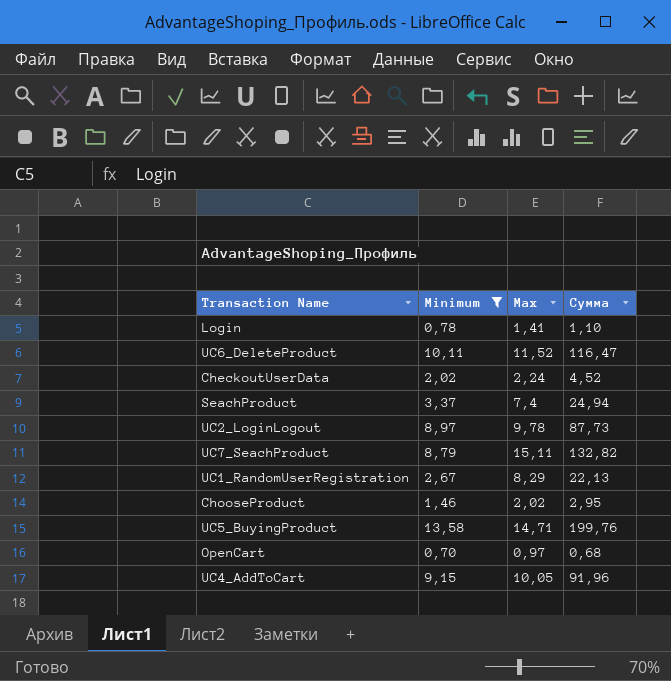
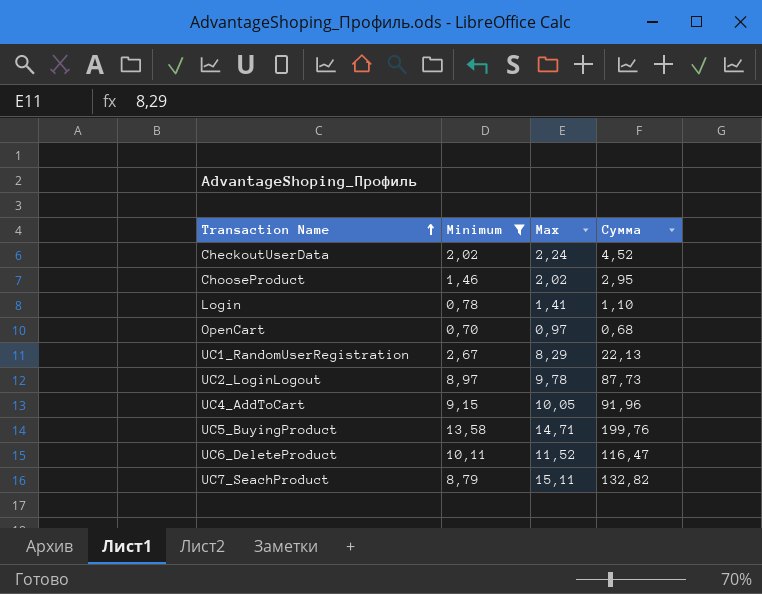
row order: none -> Transaction Name ascending
row SeachProduct: 3,37 | 7,4 | 24,94 -> none

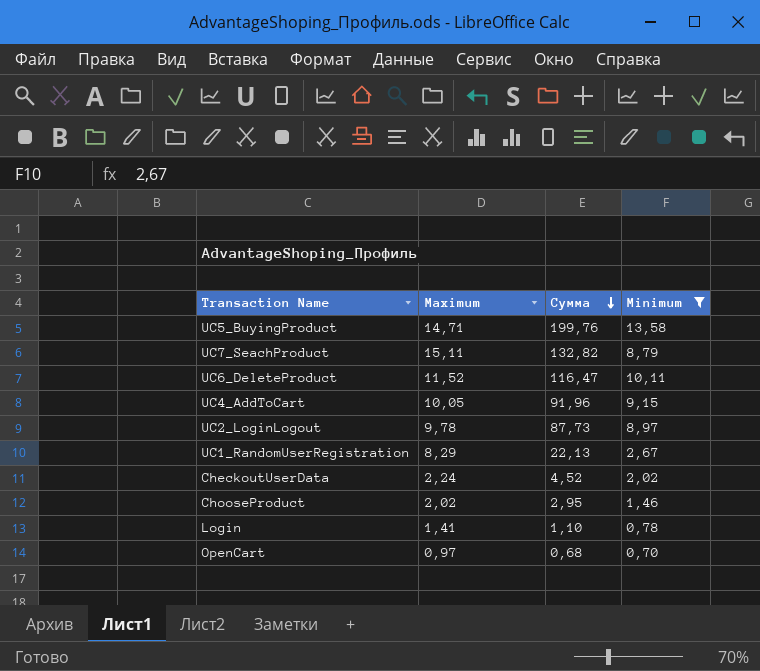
row order: Transaction Name ascending -> Сумма descending
column name: Max -> Maximum
column Minimum | position: 2 -> 4

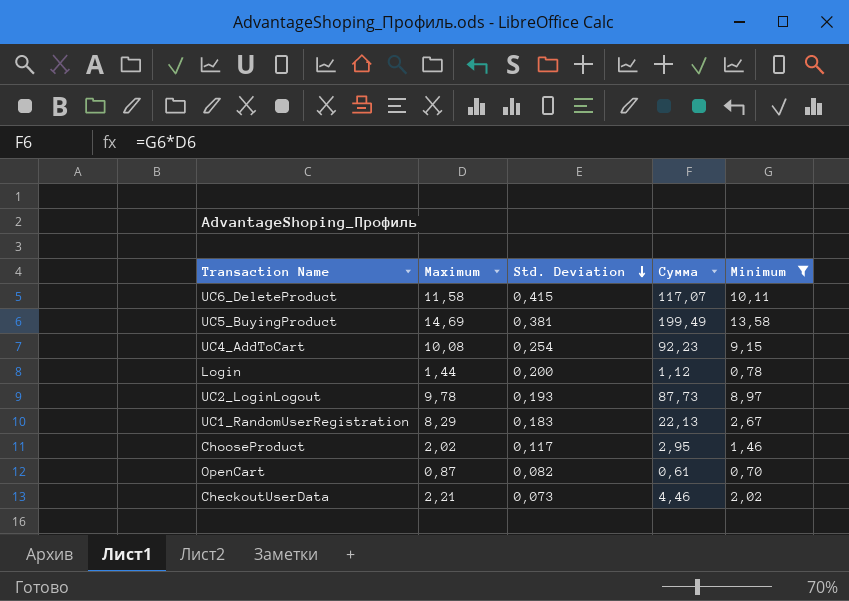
row order: Сумма descending -> Std. Deviation descending
column Std. Deviation | position: none -> 3
row UC7_SeachProduct: 15,11 | 132,82 | 8,79 -> none
UC6_DeleteProduct | Maximum: 11,52 -> 11,58
UC6_DeleteProduct | Сумма: 116,47 -> 117,07
UC5_BuyingProduct | Maximum: 14,71 -> 14,69
UC5_BuyingProduct | Сумма: 199,76 -> 199,49
UC4_AddToCart | Maximum: 10,05 -> 10,08
UC4_AddToCart | Сумма: 91,96 -> 92,23
Login | Maximum: 1,41 -> 1,44
Login | Сумма: 1,10 -> 1,12
OpenCart | Maximum: 0,97 -> 0,87
OpenCart | Сумма: 0,68 -> 0,61
CheckoutUserData | Maximum: 2,24 -> 2,21
CheckoutUserData | Сумма: 4,52 -> 4,46

